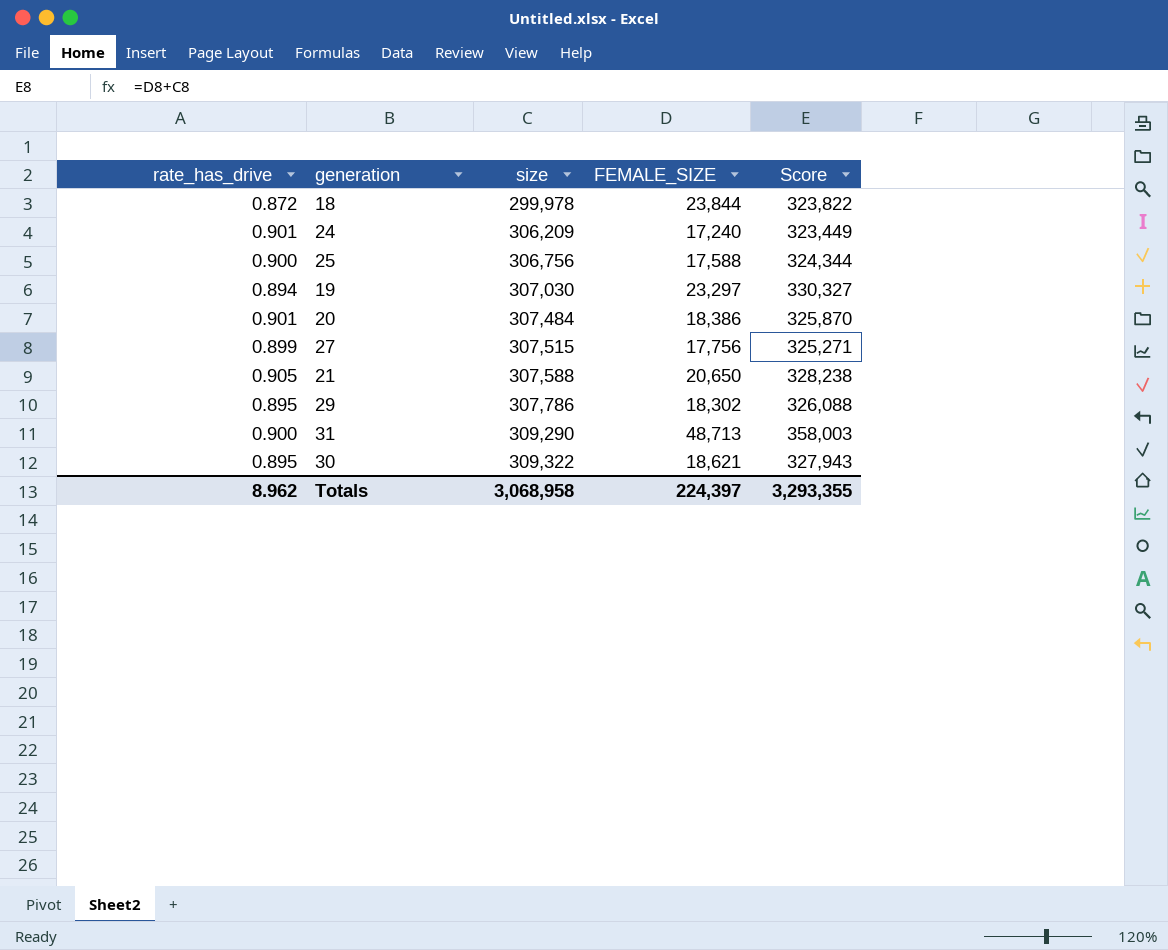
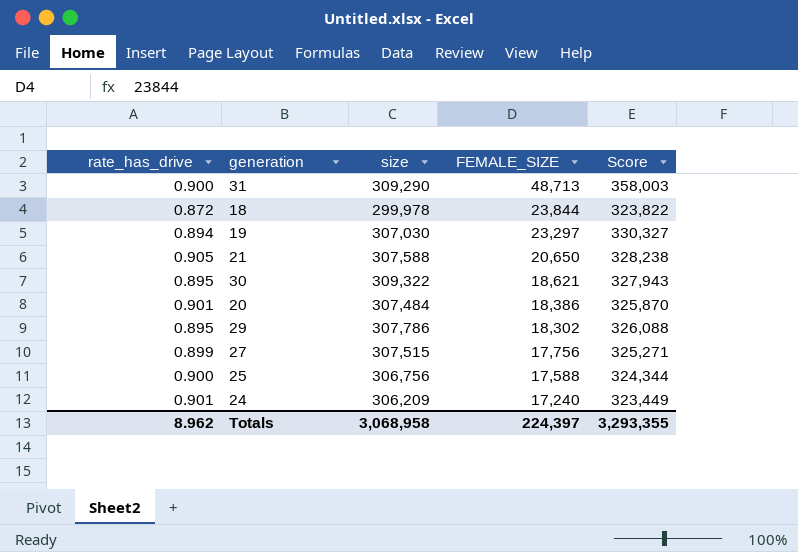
row order: size ascending -> FEMALE_SIZE descending

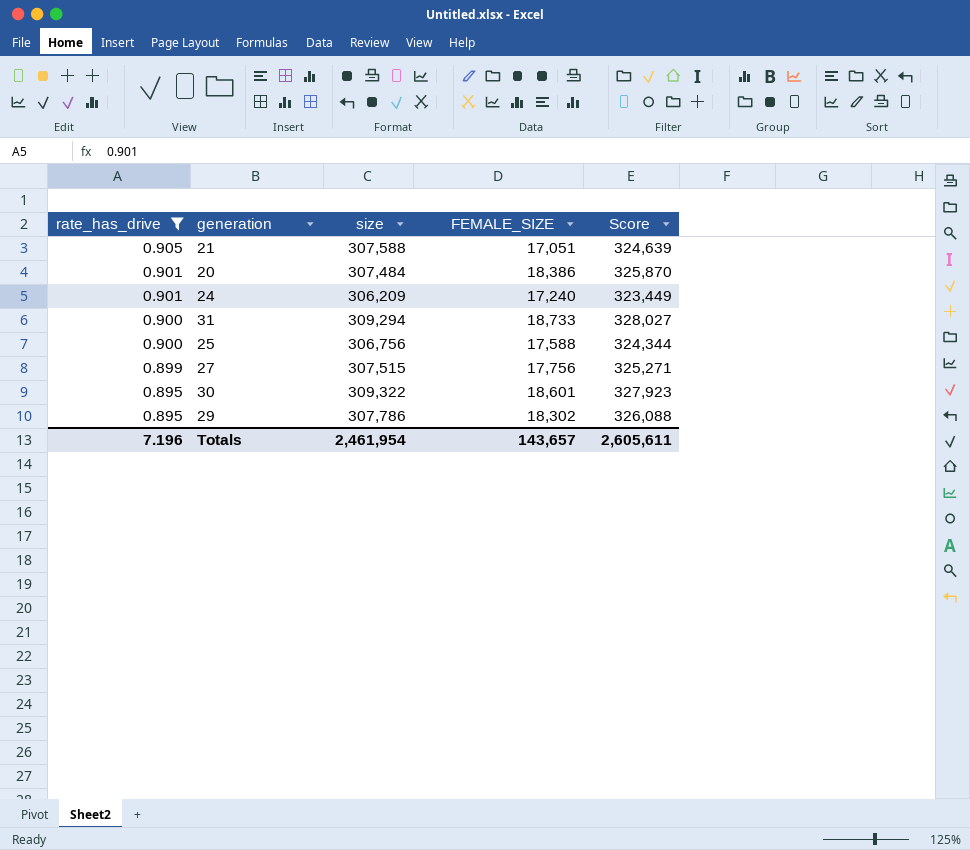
filter: none -> rate_has_drive >= 0.895
row order: FEMALE_SIZE descending -> rate_has_drive descending
21 | FEMALE_SIZE: 20,650 -> 17,051
21 | Score: 328,238 -> 324,639
31 | size: 309,290 -> 309,294
31 | FEMALE_SIZE: 48,713 -> 18,733
31 | Score: 358,003 -> 328,027
30 | FEMALE_SIZE: 18,621 -> 18,601
30 | Score: 327,943 -> 327,923
Totals | rate_has_drive: 8.962 -> 7.196
Totals | size: 3,068,958 -> 2,461,954
Totals | FEMALE_SIZE: 224,397 -> 143,657
Totals | Score: 3,293,355 -> 2,605,611

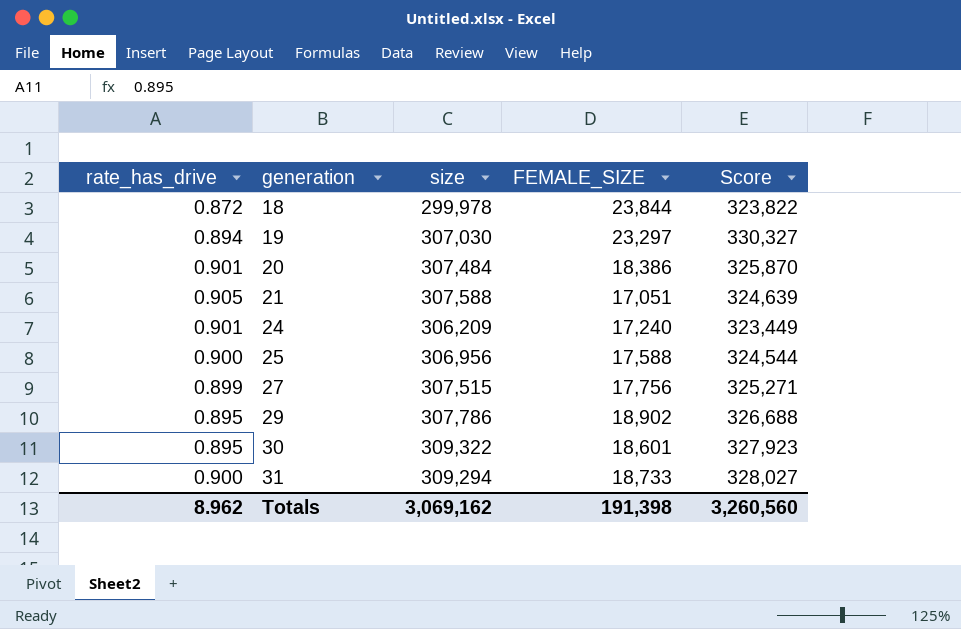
filter: rate_has_drive >= 0.895 -> none
row order: rate_has_drive descending -> generation ascending
25 | size: 306,756 -> 306,956
25 | Score: 324,344 -> 324,544
29 | FEMALE_SIZE: 18,302 -> 18,902
29 | Score: 326,088 -> 326,688
Totals | rate_has_drive: 7.196 -> 8.962
Totals | size: 2,461,954 -> 3,069,162
Totals | FEMALE_SIZE: 143,657 -> 191,398
Totals | Score: 2,605,611 -> 3,260,560

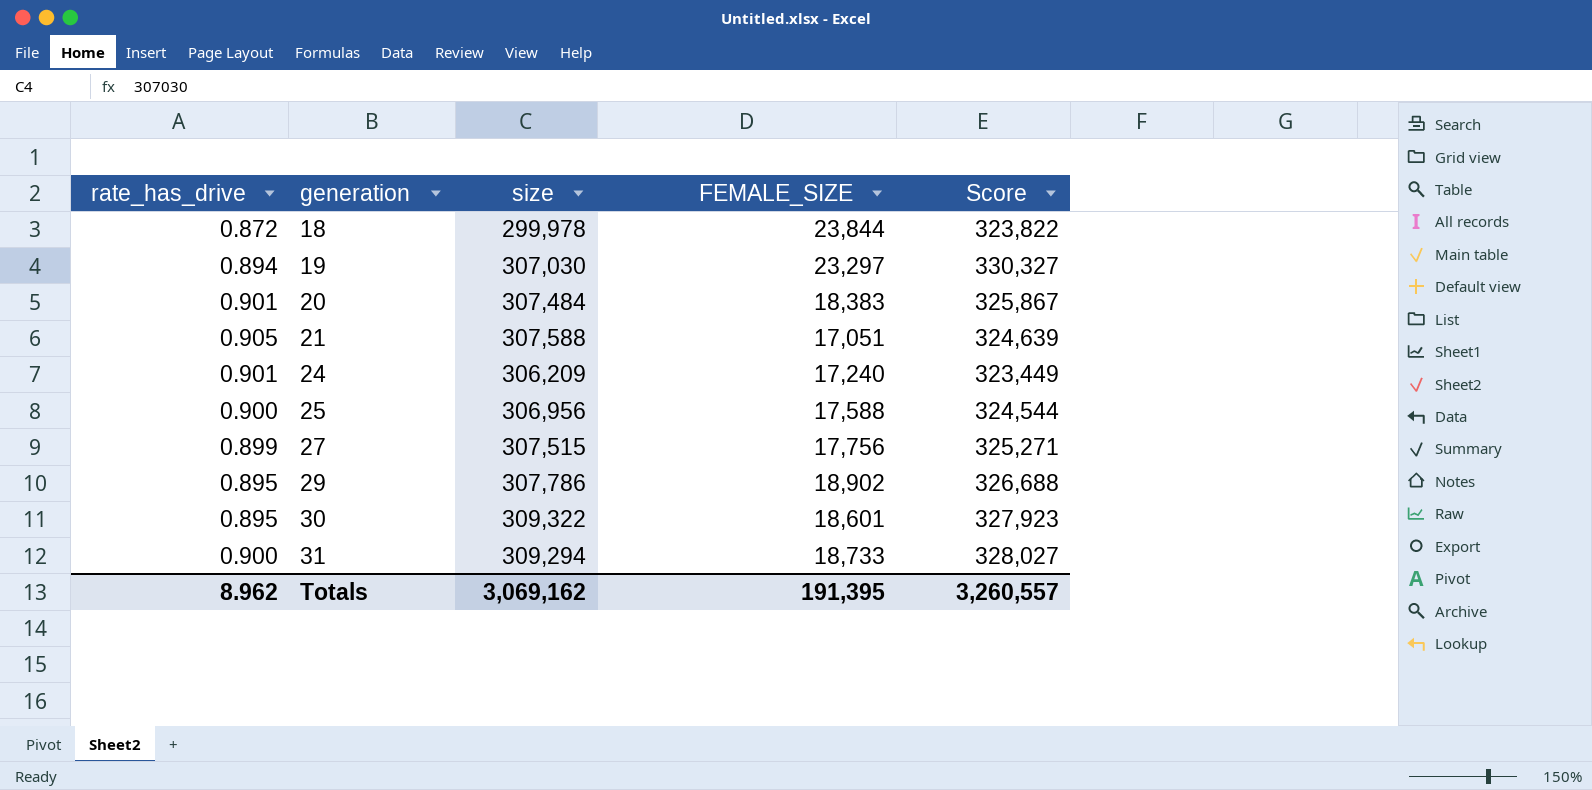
20 | FEMALE_SIZE: 18,386 -> 18,383
20 | Score: 325,870 -> 325,867
Totals | FEMALE_SIZE: 191,398 -> 191,395
Totals | Score: 3,260,560 -> 3,260,557

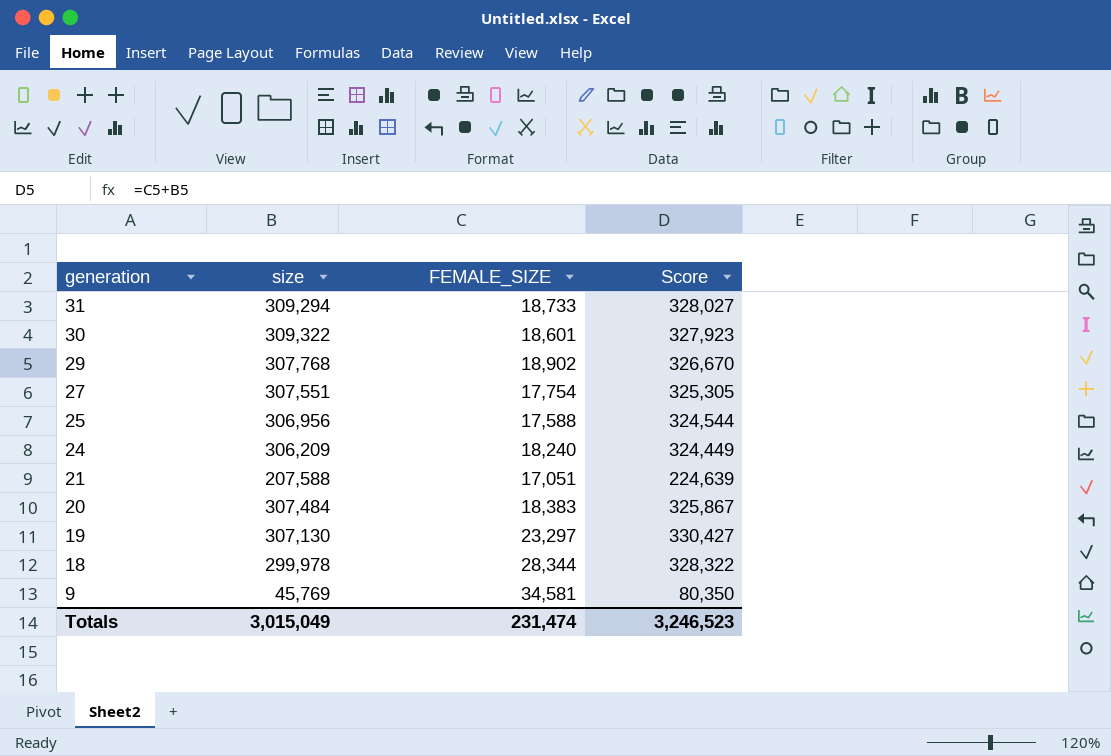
row order: generation ascending -> generation descending
column rate_has_drive | position: 1 -> none
29 | size: 307,786 -> 307,768
29 | Score: 326,688 -> 326,670
27 | size: 307,515 -> 307,551
27 | FEMALE_SIZE: 17,756 -> 17,754
27 | Score: 325,271 -> 325,305
24 | FEMALE_SIZE: 17,240 -> 18,240
24 | Score: 323,449 -> 324,449
21 | size: 307,588 -> 207,588
21 | Score: 324,639 -> 224,639
19 | size: 307,030 -> 307,130
19 | Score: 330,327 -> 330,427
18 | FEMALE_SIZE: 23,844 -> 28,344
18 | Score: 323,822 -> 328,322
row 9: none -> 45,769 | 34,581 | 80,350
Totals | size: 3,069,162 -> 3,015,049
Totals | FEMALE_SIZE: 191,395 -> 231,474
Totals | Score: 3,260,557 -> 3,246,523

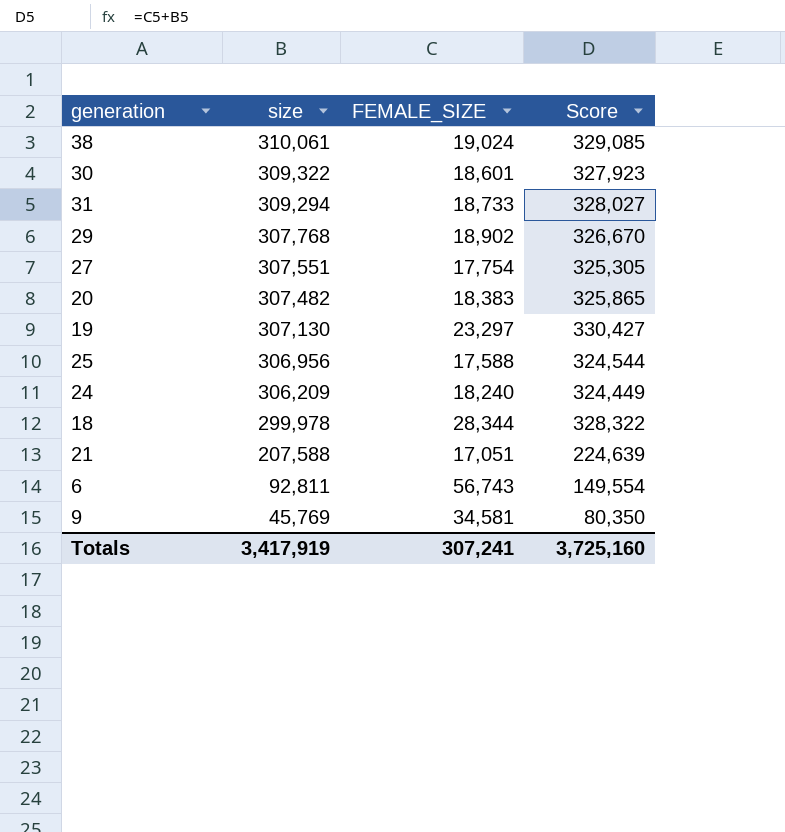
row order: generation descending -> size descending
row 38: none -> 310,061 | 19,024 | 329,085
20 | size: 307,484 -> 307,482
20 | Score: 325,867 -> 325,865
row 6: none -> 92,811 | 56,743 | 149,554
Totals | size: 3,015,049 -> 3,417,919
Totals | FEMALE_SIZE: 231,474 -> 307,241
Totals | Score: 3,246,523 -> 3,725,160

